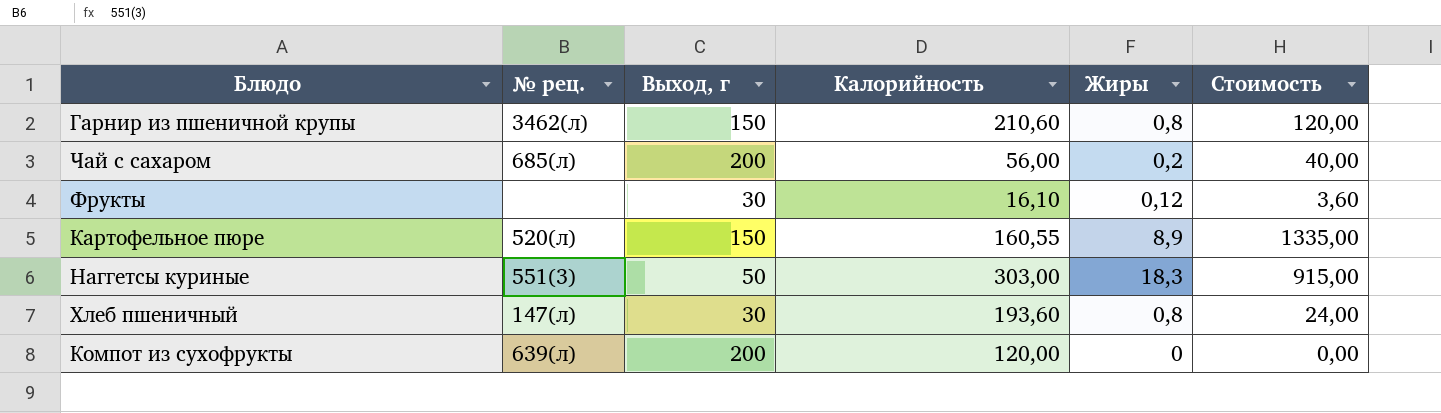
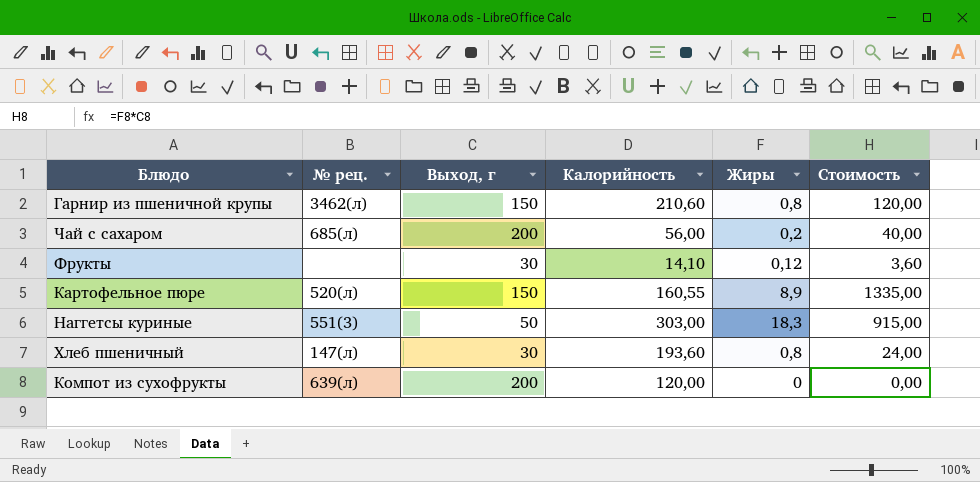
Фрукты | Калорийность: 16,10 -> 14,10

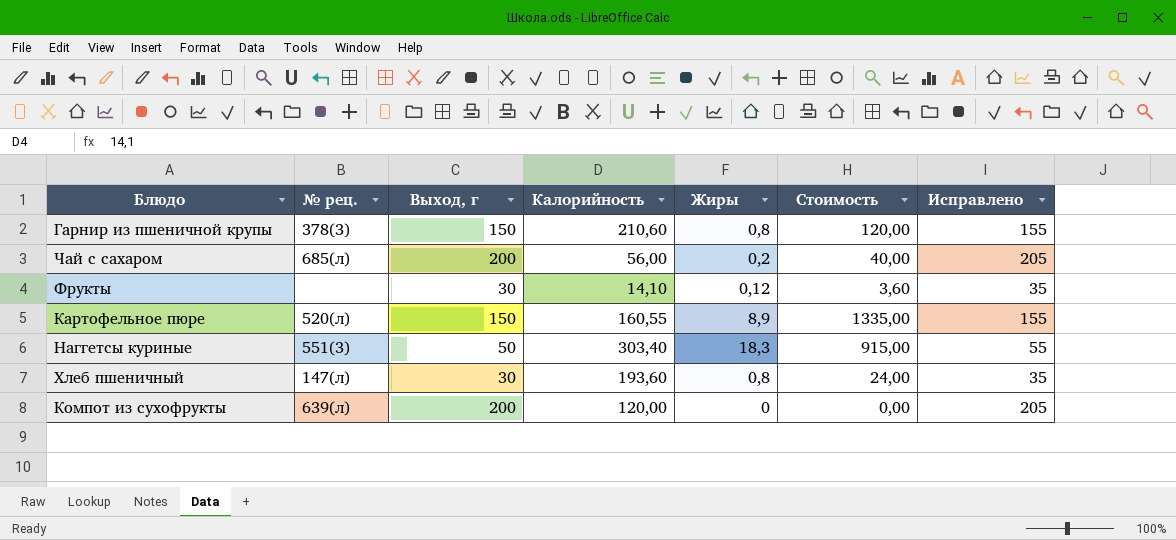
column Исправлено | formula: none -> [Выход, г] + 5
Гарнир из пшеничной крупы | № рец.: 3462(л) -> 378(3)
Наггетсы куриные | Калорийность: 303,00 -> 303,40

